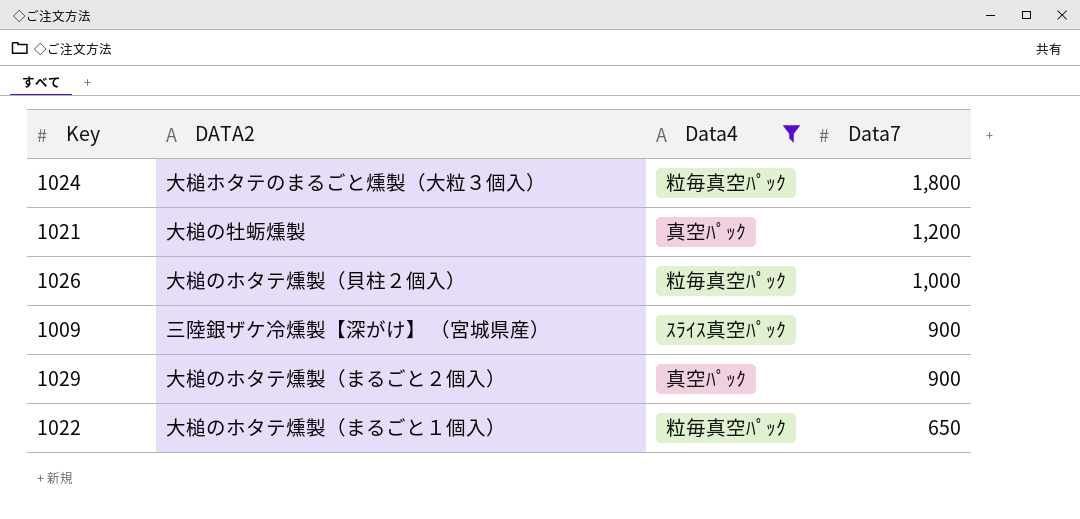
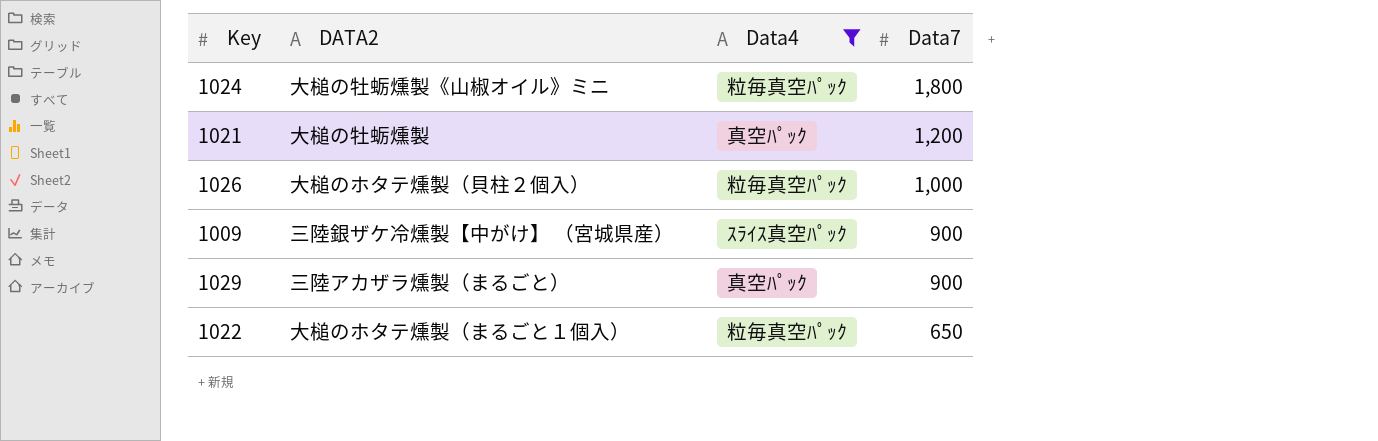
1024 | DATA2: 大槌ホタテのまるごと燻製（大粒３個入） -> 大槌の牡蛎燻製《山椒オイル》ミニ
1009 | DATA2: 三陸銀ザケ冷燻製【深がけ】 （宮城県産） -> 三陸銀ザケ冷燻製【中がけ】 （宮城県産）
1029 | DATA2: 大槌のホタテ燻製（まるごと２個入） -> 三陸アカザラ燻製（まるごと）

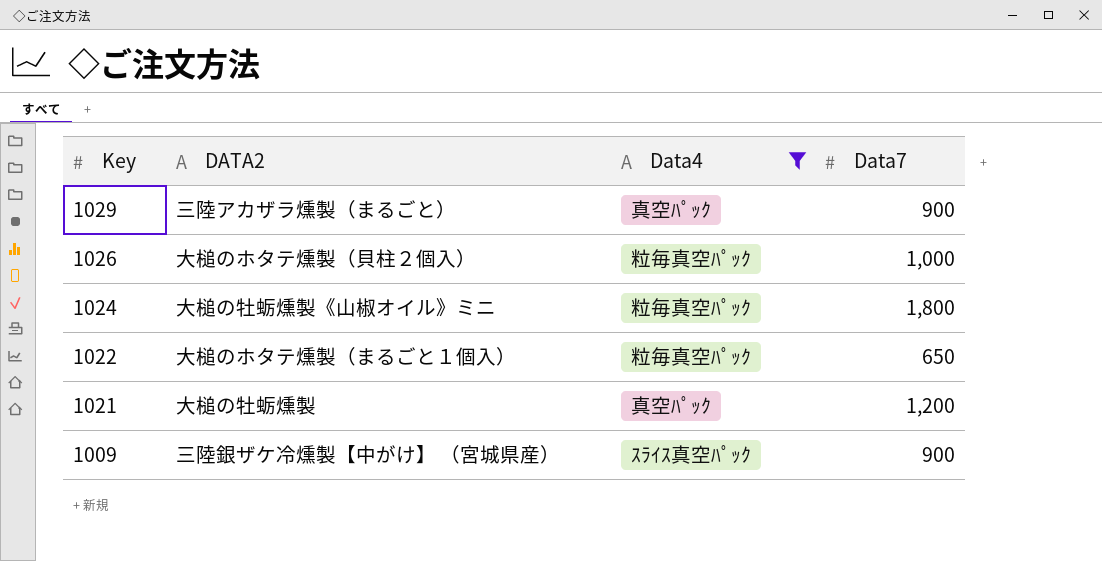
row order: Data7 descending -> Key descending

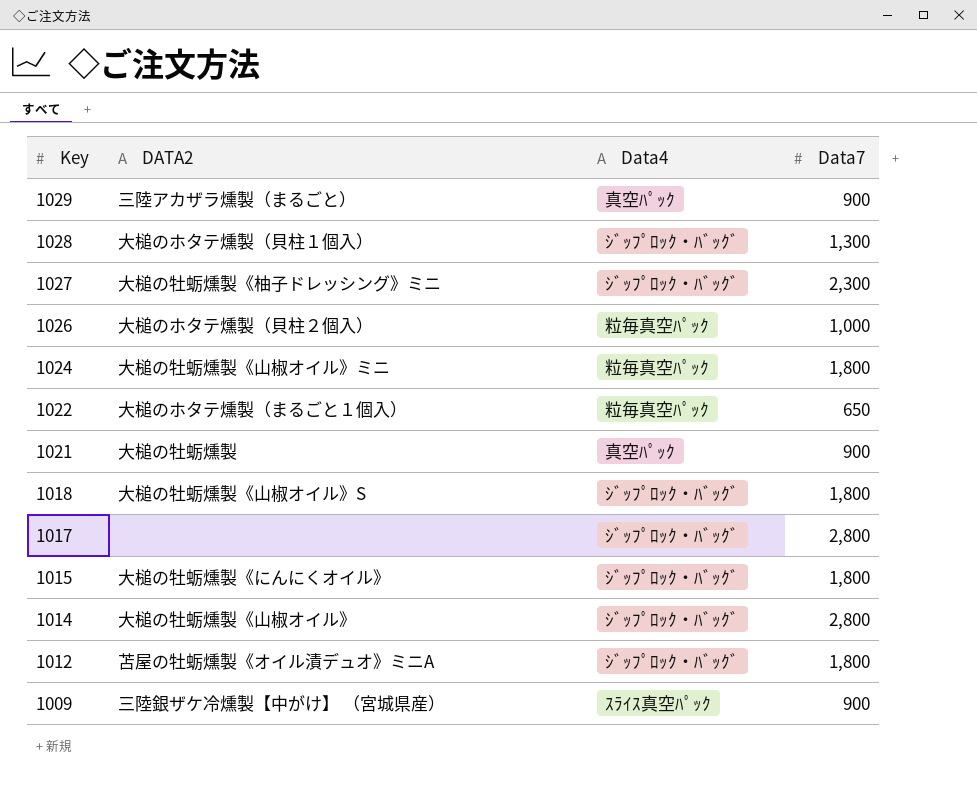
filter: Data4 != ｼﾞｯﾌﾟﾛｯｸ・ﾊﾞｯｸﾞ -> none
1021 | Data7: 1,200 -> 900

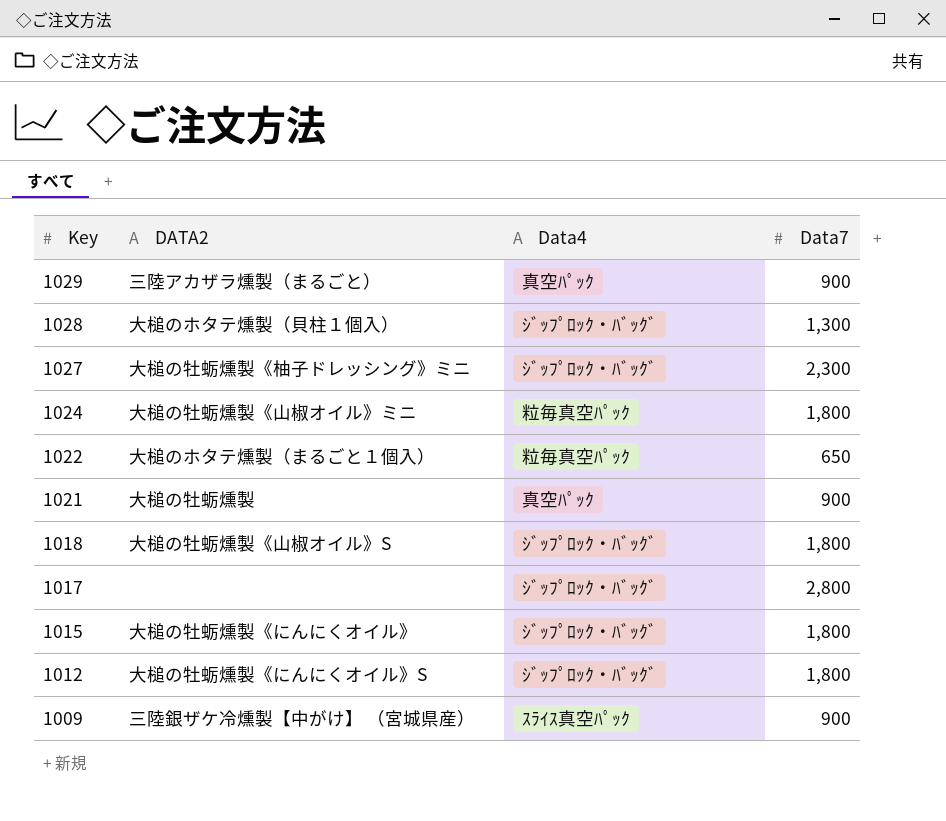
row 1026: 大槌のホタテ燻製（貝柱２個入） | 粒毎真空ﾊﾟｯｸ | 1,000 -> none
row 1014: 大槌の牡蛎燻製《山椒オイル》 | ｼﾞｯﾌﾟﾛｯｸ・ﾊﾞｯｸﾞ | 2,800 -> none
1012 | DATA2: 苫屋の牡蛎燻製《オイル漬デュオ》ミニA -> 大槌の牡蛎燻製《にんにくオイル》S

